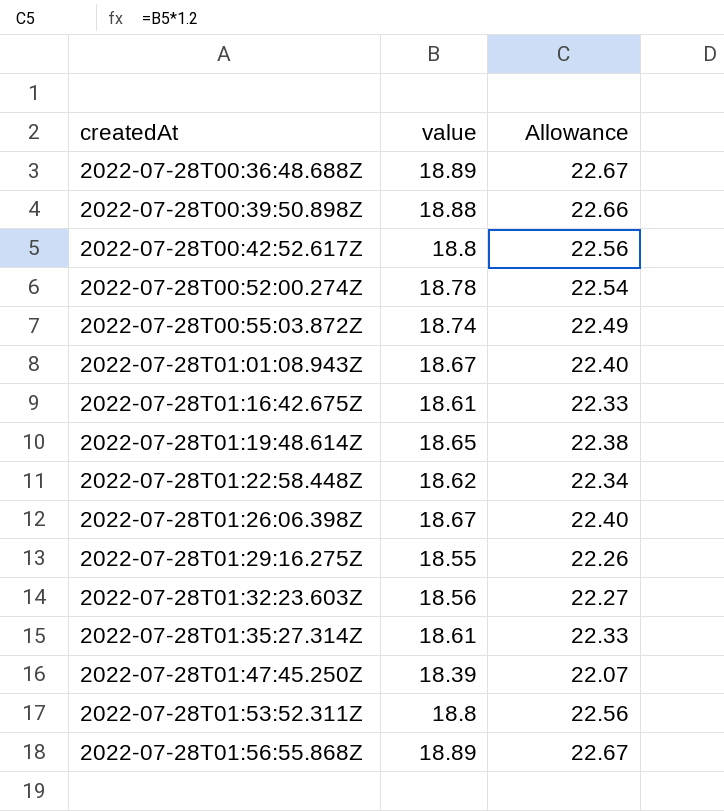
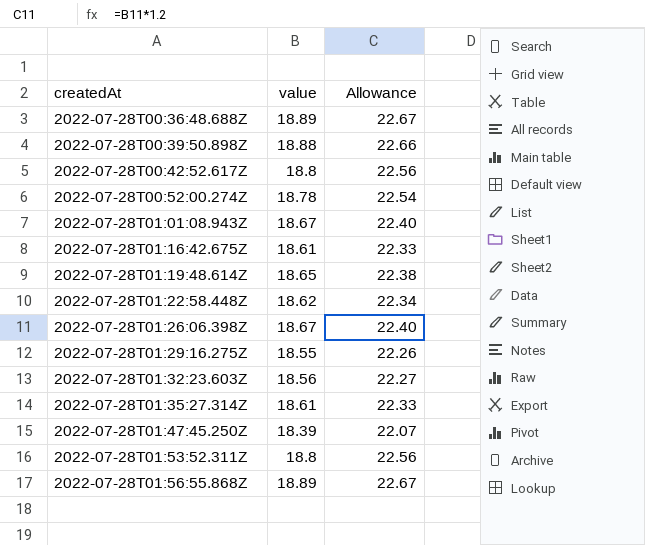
row 2022-07-28T00:55:03.872Z: 18.74 | 22.49 -> none

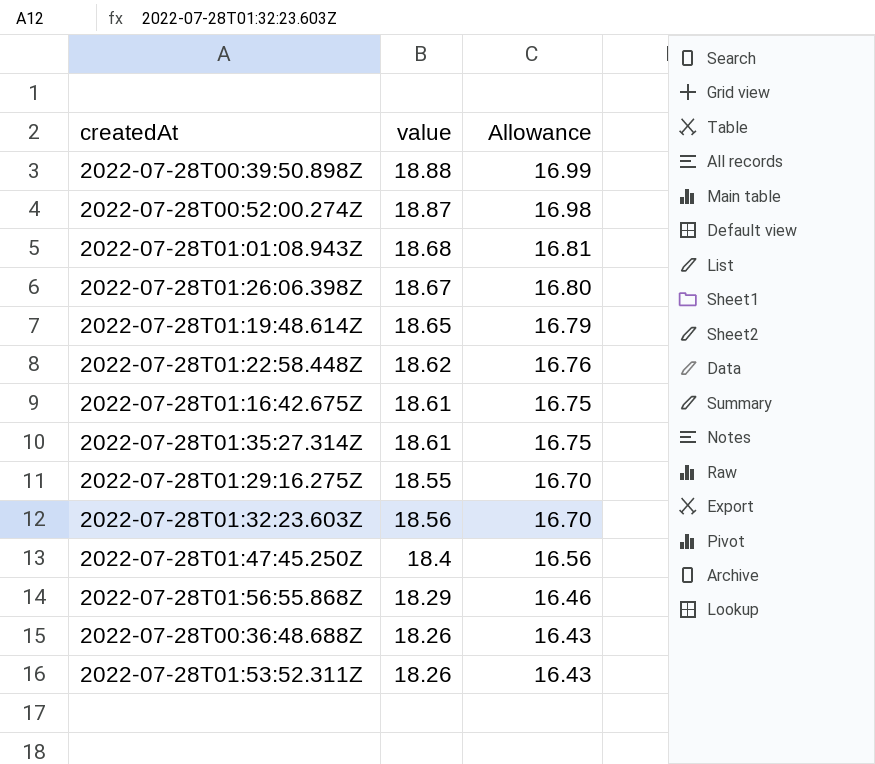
row order: createdAt ascending -> Allowance descending
column Allowance | formula: [value] * 1.2 -> [value] * 0.9
row 2022-07-28T00:42:52.617Z: 18.8 | 22.56 -> none
2022-07-28T00:52:00.274Z | value: 18.78 -> 18.87
2022-07-28T01:01:08.943Z | value: 18.67 -> 18.68
2022-07-28T01:47:45.250Z | value: 18.39 -> 18.4
2022-07-28T01:56:55.868Z | value: 18.89 -> 18.29
2022-07-28T00:36:48.688Z | value: 18.89 -> 18.26
2022-07-28T01:53:52.311Z | value: 18.8 -> 18.26

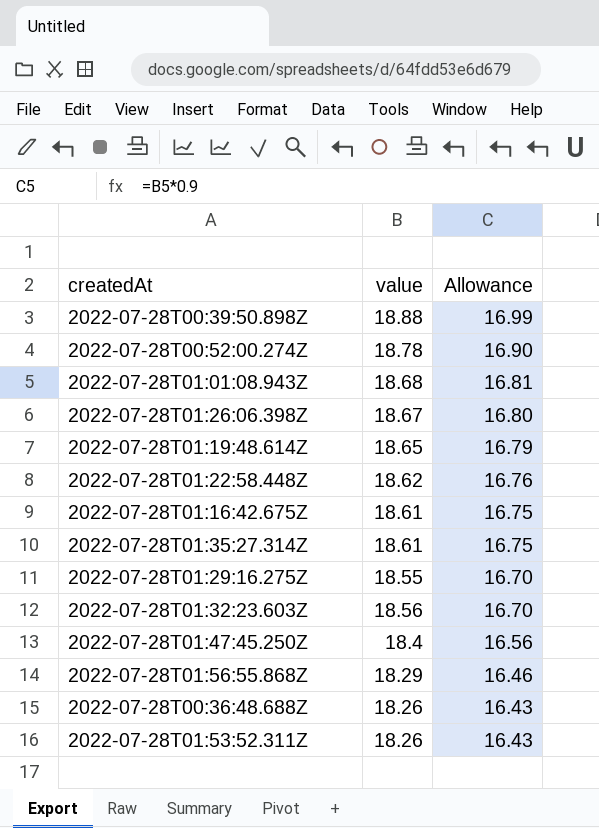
2022-07-28T00:52:00.274Z | value: 18.87 -> 18.78
2022-07-28T00:52:00.274Z | Allowance: 16.98 -> 16.90

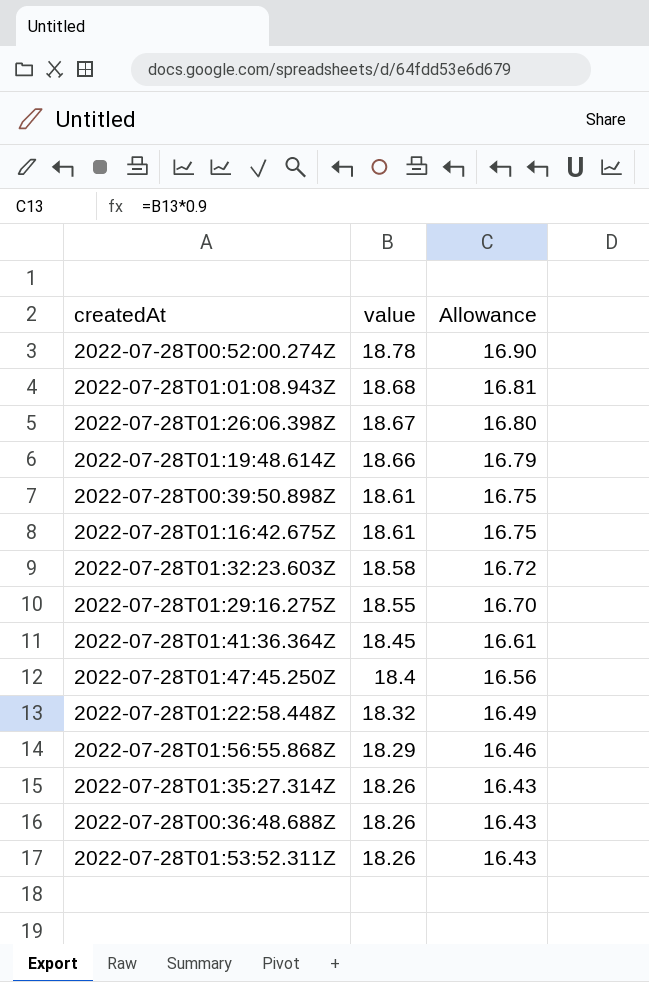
row order: Allowance descending -> value descending
2022-07-28T01:19:48.614Z | value: 18.65 -> 18.66
2022-07-28T00:39:50.898Z | value: 18.88 -> 18.61
2022-07-28T00:39:50.898Z | Allowance: 16.99 -> 16.75
2022-07-28T01:32:23.603Z | value: 18.56 -> 18.58
2022-07-28T01:32:23.603Z | Allowance: 16.70 -> 16.72
row 2022-07-28T01:41:36.364Z: none -> 18.45 | 16.61
2022-07-28T01:22:58.448Z | value: 18.62 -> 18.32
2022-07-28T01:22:58.448Z | Allowance: 16.76 -> 16.49
2022-07-28T01:35:27.314Z | value: 18.61 -> 18.26
2022-07-28T01:35:27.314Z | Allowance: 16.75 -> 16.43

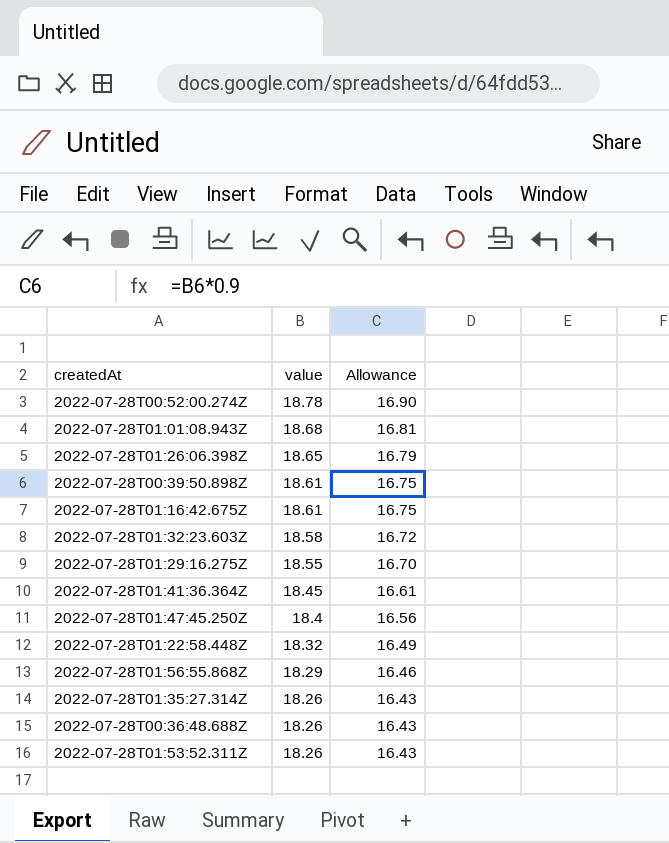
row 2022-07-28T01:19:48.614Z: 18.66 | 16.79 -> none
2022-07-28T01:26:06.398Z | value: 18.67 -> 18.65
2022-07-28T01:26:06.398Z | Allowance: 16.80 -> 16.79

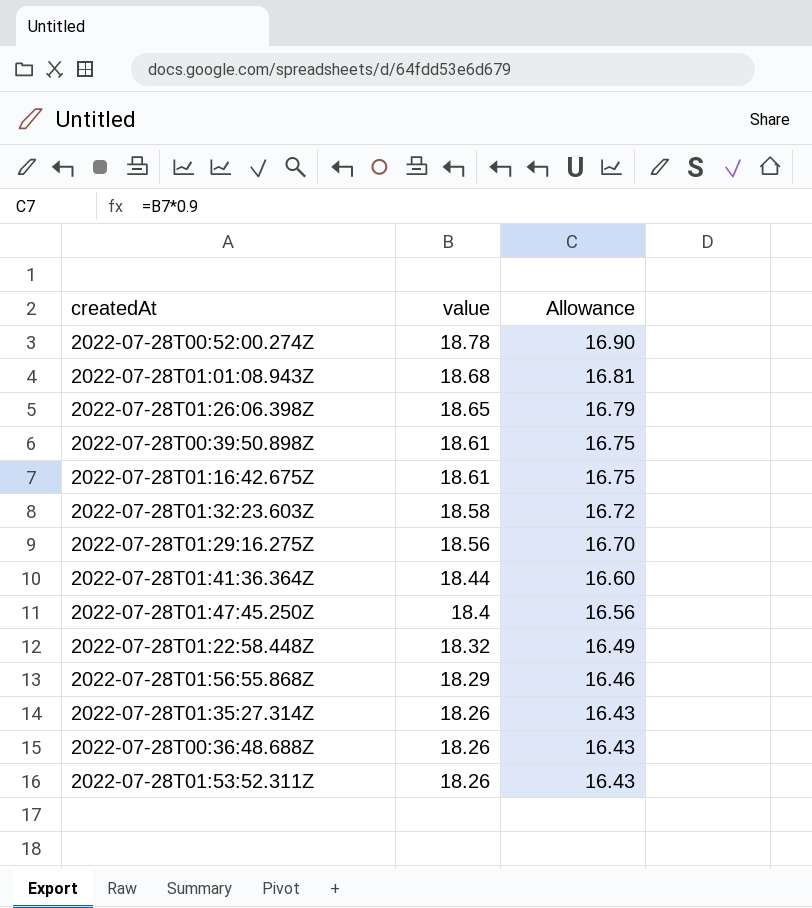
2022-07-28T01:29:16.275Z | value: 18.55 -> 18.56
2022-07-28T01:41:36.364Z | value: 18.45 -> 18.44
2022-07-28T01:41:36.364Z | Allowance: 16.61 -> 16.60

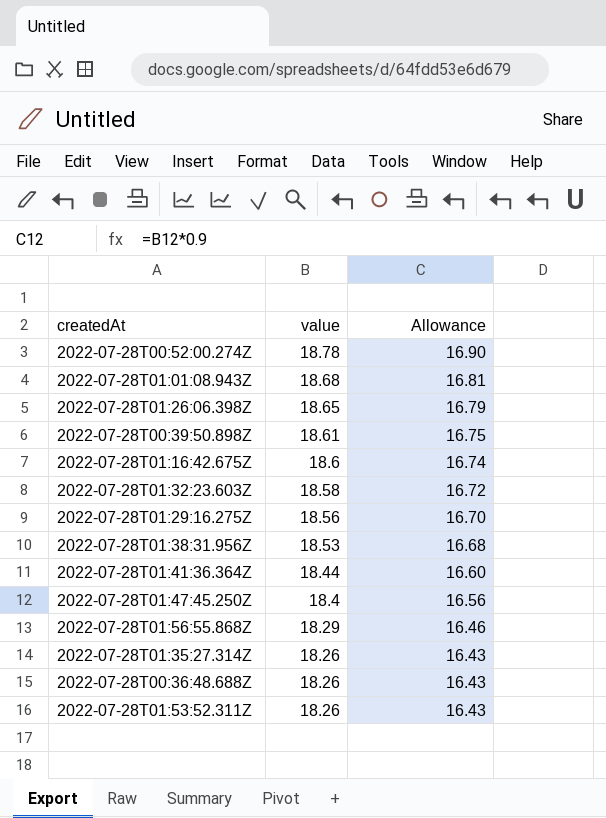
row 2022-07-28T01:22:58.448Z: 18.32 | 16.49 -> none
2022-07-28T01:16:42.675Z | value: 18.61 -> 18.6
2022-07-28T01:16:42.675Z | Allowance: 16.75 -> 16.74
row 2022-07-28T01:38:31.956Z: none -> 18.53 | 16.68

